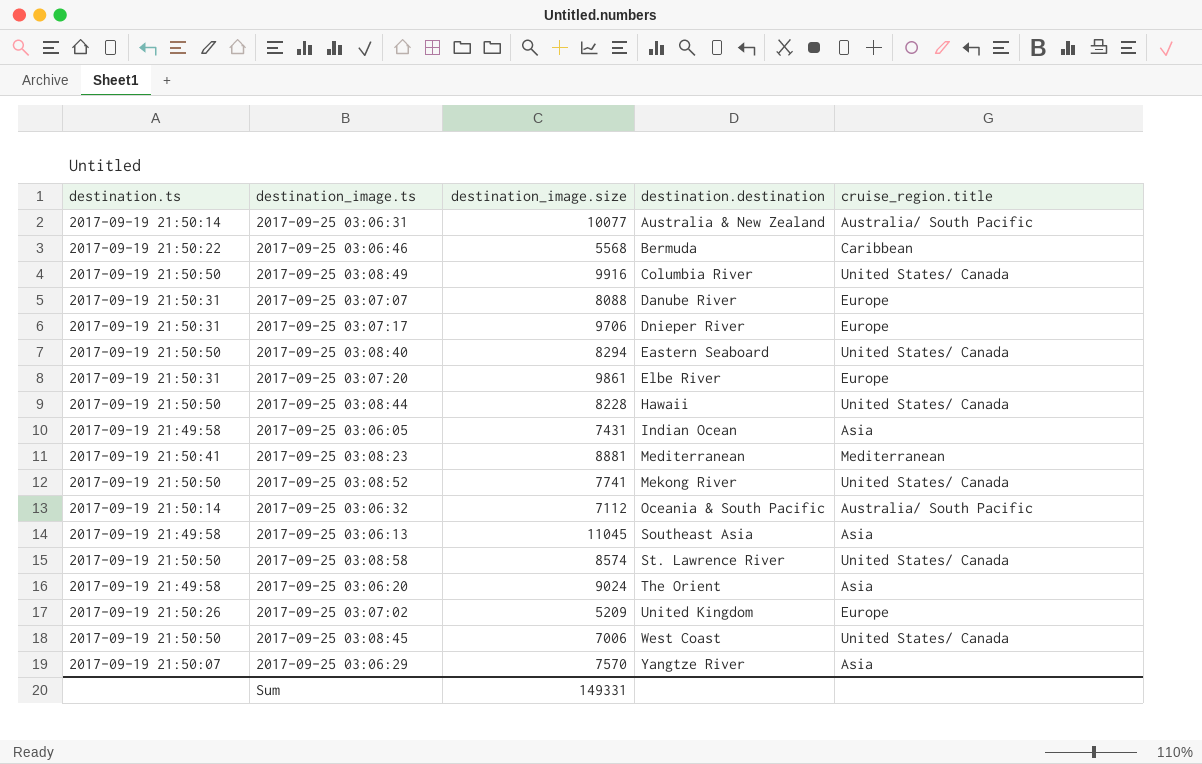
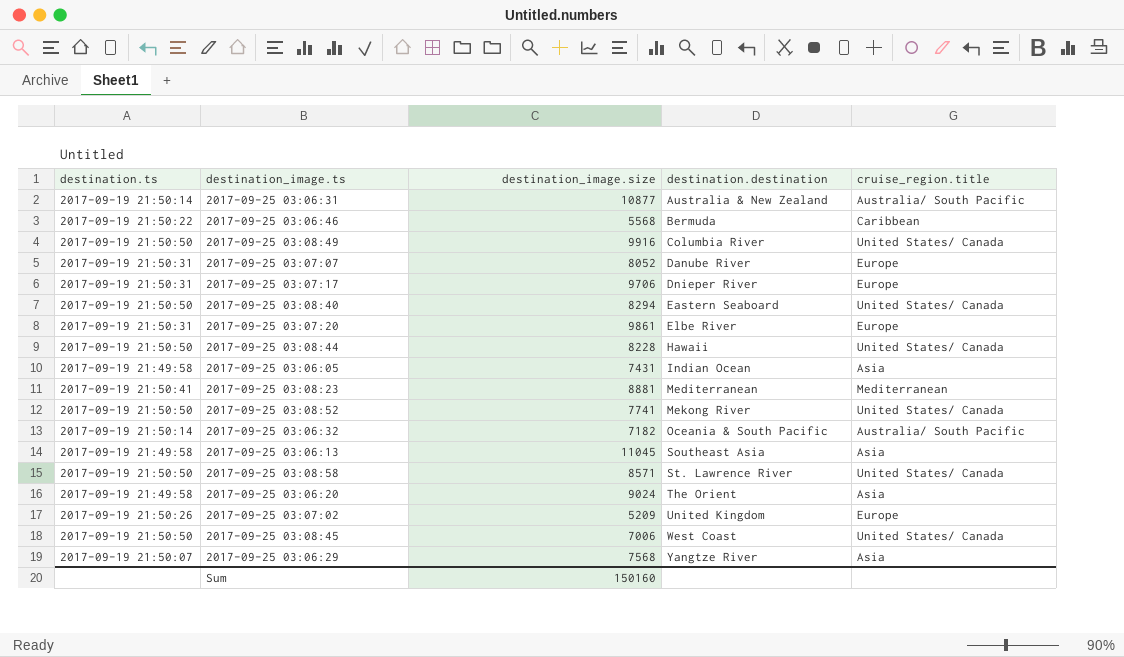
2017-09-25 03:06:31 | destination_image.size: 10077 -> 10877
2017-09-25 03:07:07 | destination_image.size: 8088 -> 8052
2017-09-25 03:06:32 | destination_image.size: 7112 -> 7182
2017-09-25 03:08:58 | destination_image.size: 8574 -> 8571
2017-09-25 03:06:29 | destination_image.size: 7570 -> 7568
Sum | destination_image.size: 149331 -> 150160

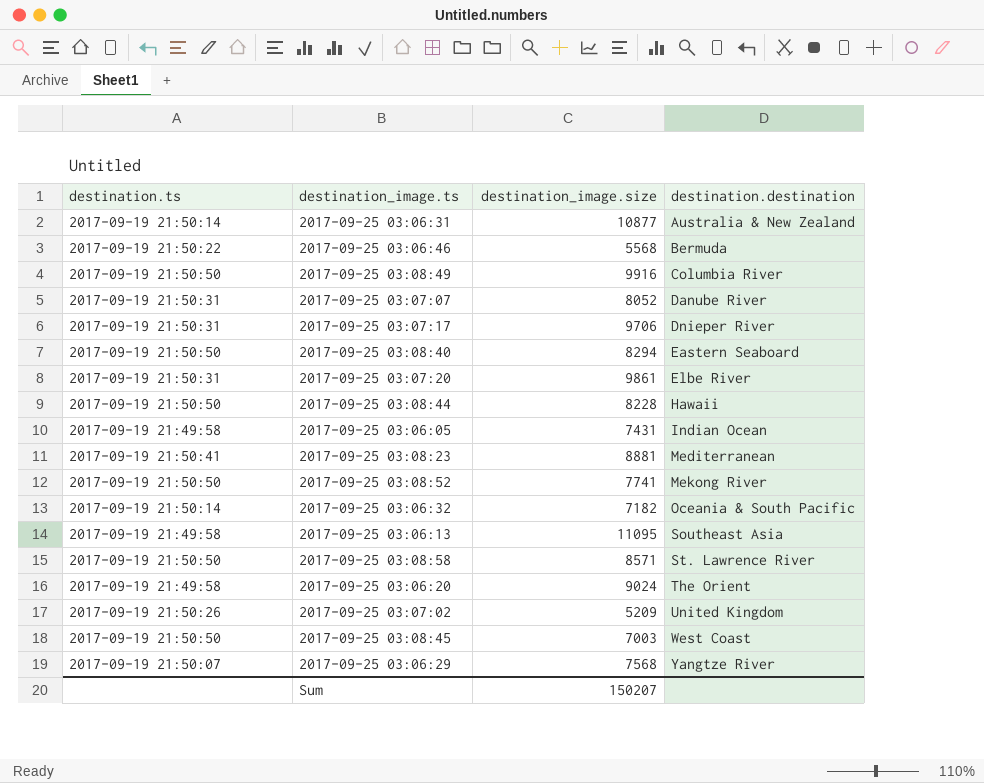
column cruise_region.title | position: 5 -> none
2017-09-25 03:06:13 | destination_image.size: 11045 -> 11095
2017-09-25 03:08:45 | destination_image.size: 7006 -> 7003
Sum | destination_image.size: 150160 -> 150207

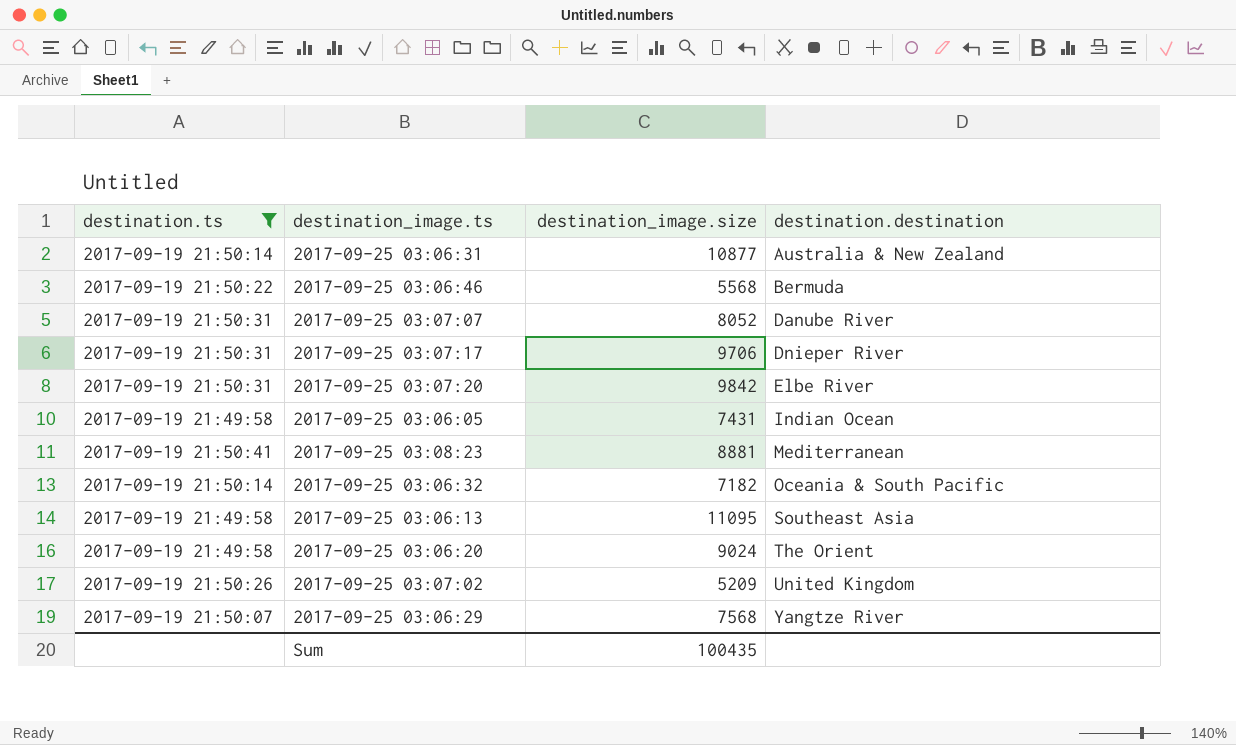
filter: none -> destination.ts != 2017-09-19 21:50:50
2017-09-25 03:07:20 | destination_image.size: 9861 -> 9842
Sum | destination_image.size: 150207 -> 100435

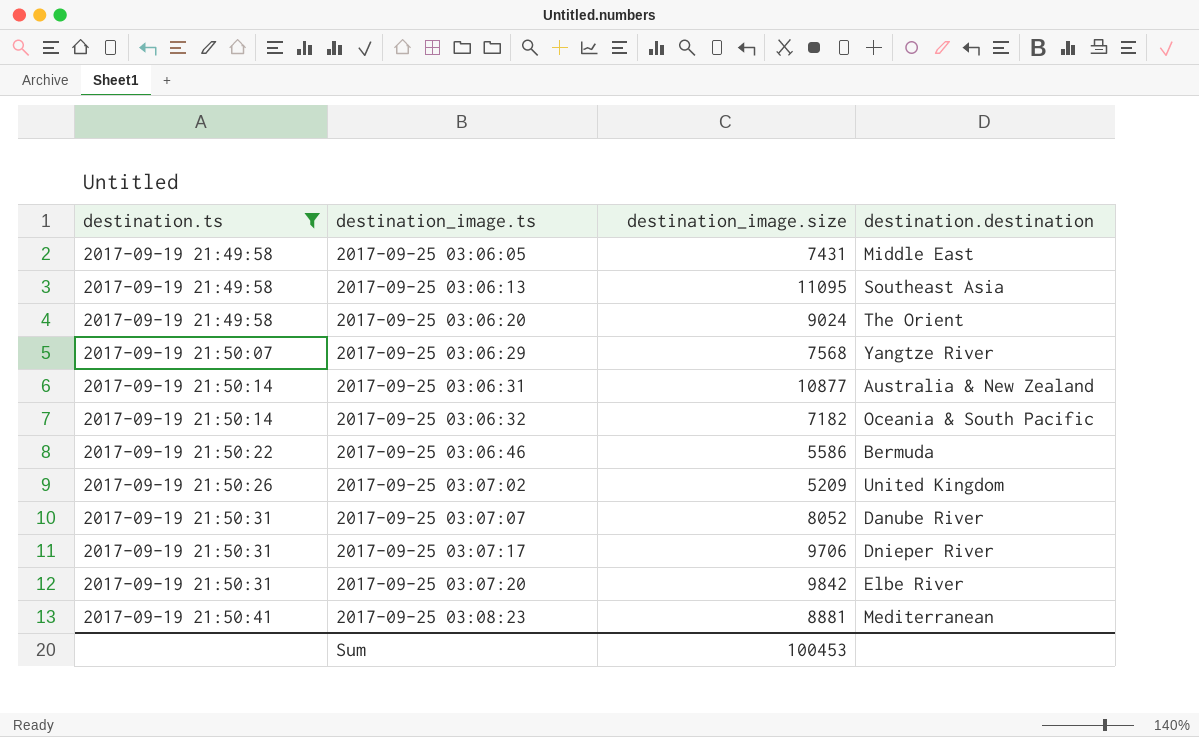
row order: destination.destination ascending -> destination.ts ascending
2017-09-25 03:06:05 | destination.destination: Indian Ocean -> Middle East
2017-09-25 03:06:46 | destination_image.size: 5568 -> 5586
Sum | destination_image.size: 100435 -> 100453

